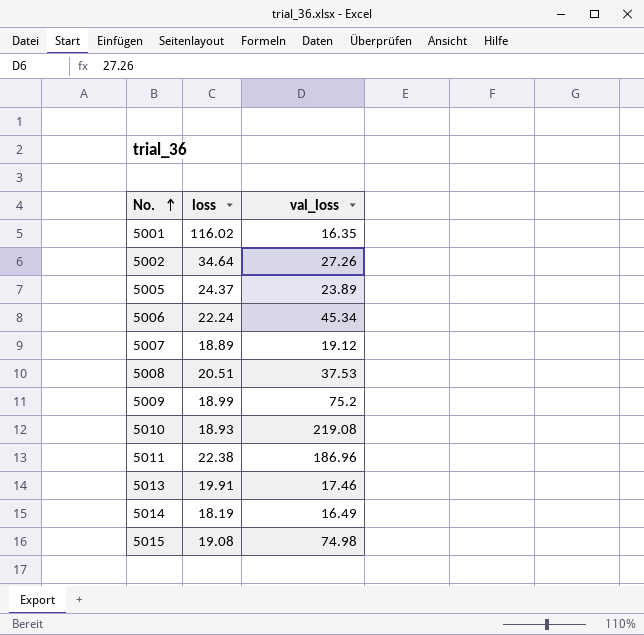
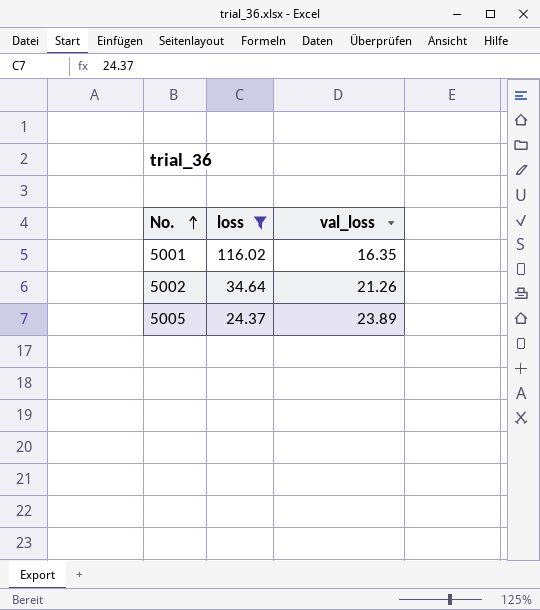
filter: none -> loss >= 24.37
5002 | val_loss: 27.26 -> 21.26

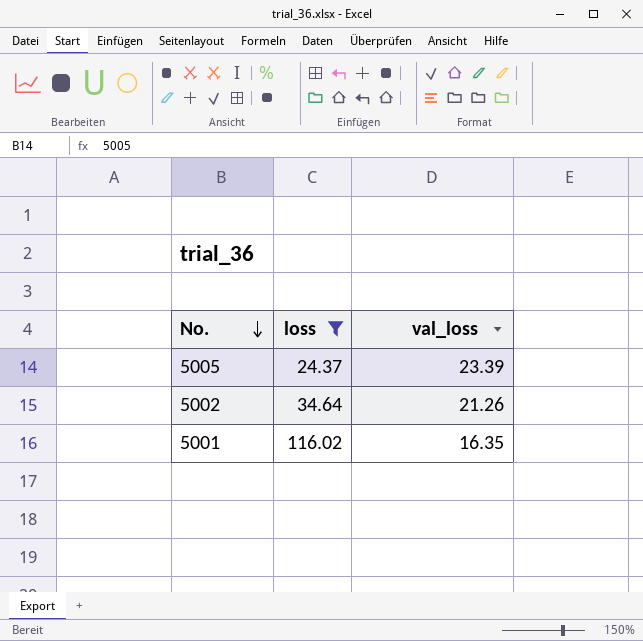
row order: No. ascending -> No. descending
5005 | val_loss: 23.89 -> 23.39

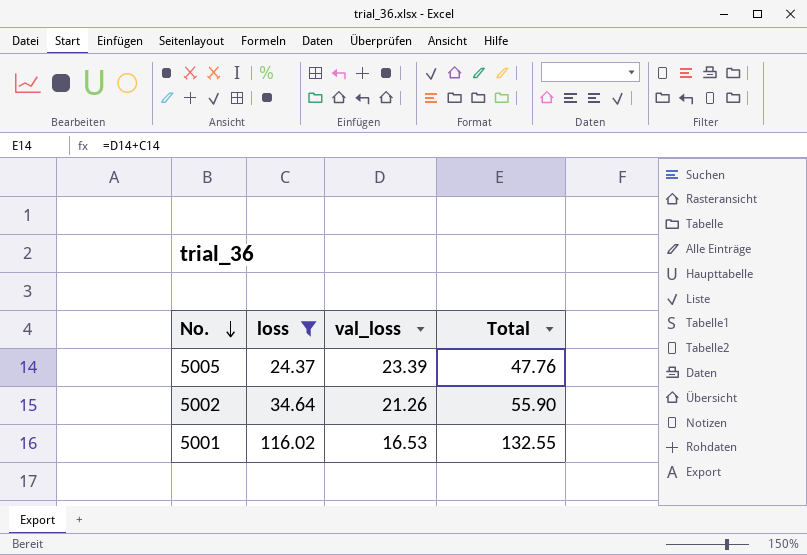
column Total | formula: none -> [loss] + [val_loss]
5001 | val_loss: 16.35 -> 16.53

